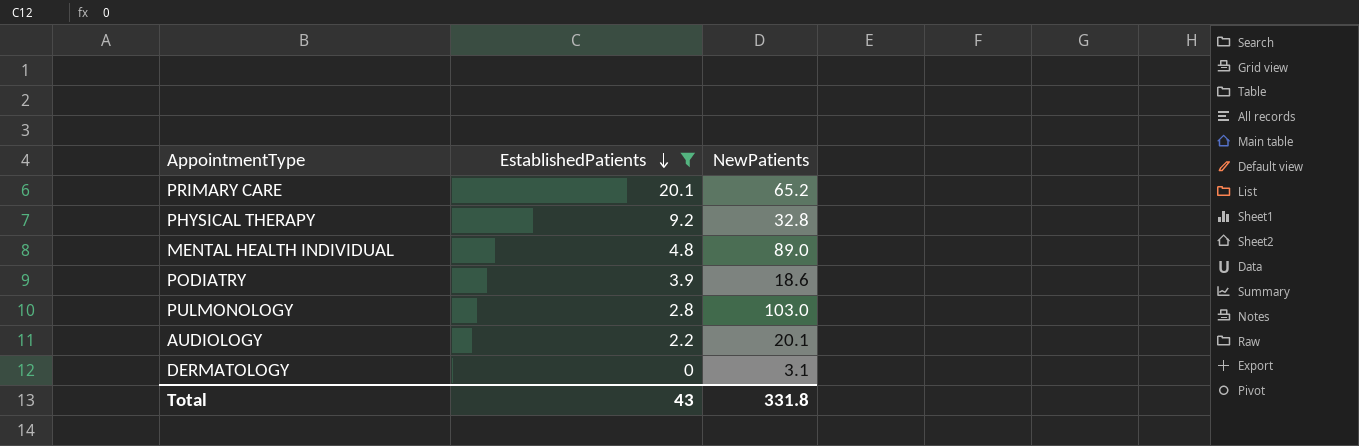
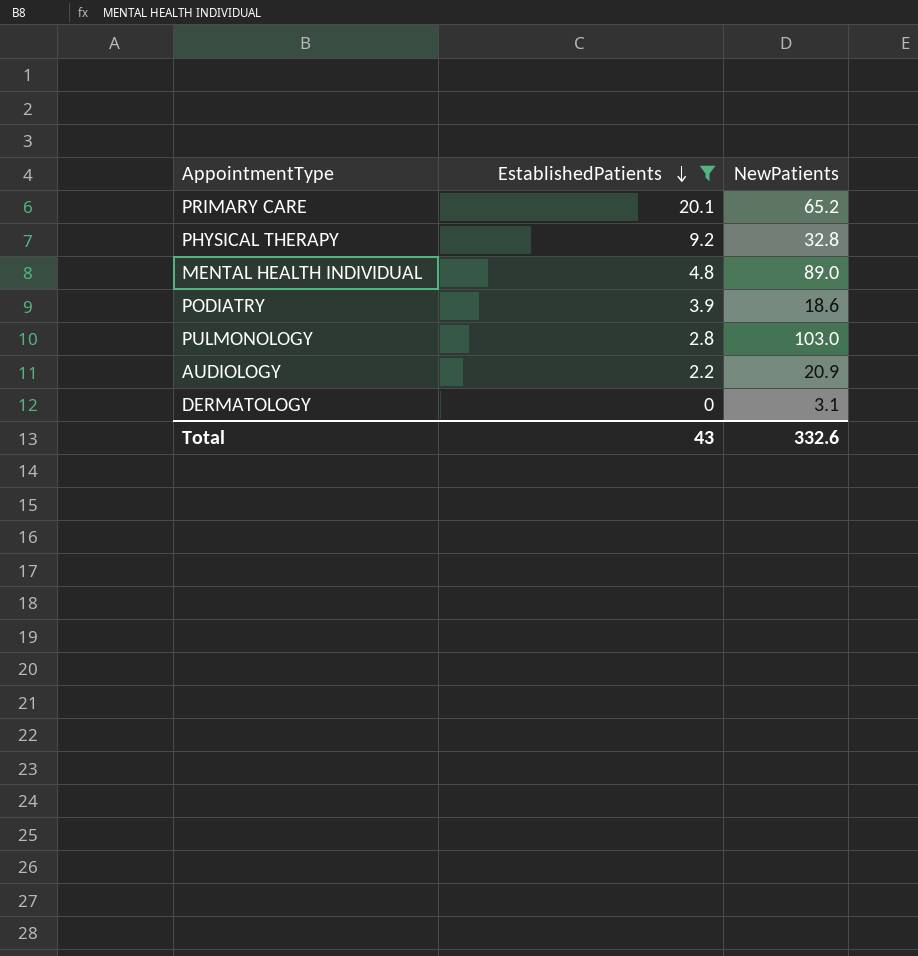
AUDIOLOGY | NewPatients: 20.1 -> 20.9
Total | NewPatients: 331.8 -> 332.6

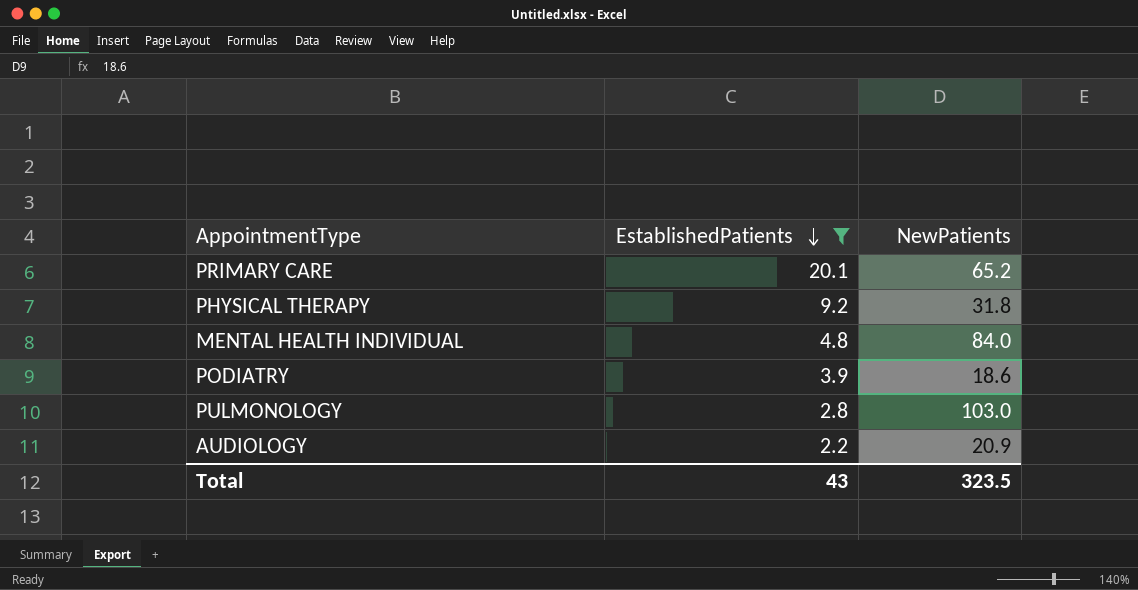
row DERMATOLOGY: 0 | 3.1 -> none
PHYSICAL THERAPY | NewPatients: 32.8 -> 31.8
MENTAL HEALTH INDIVIDUAL | NewPatients: 89.0 -> 84.0
Total | NewPatients: 332.6 -> 323.5

